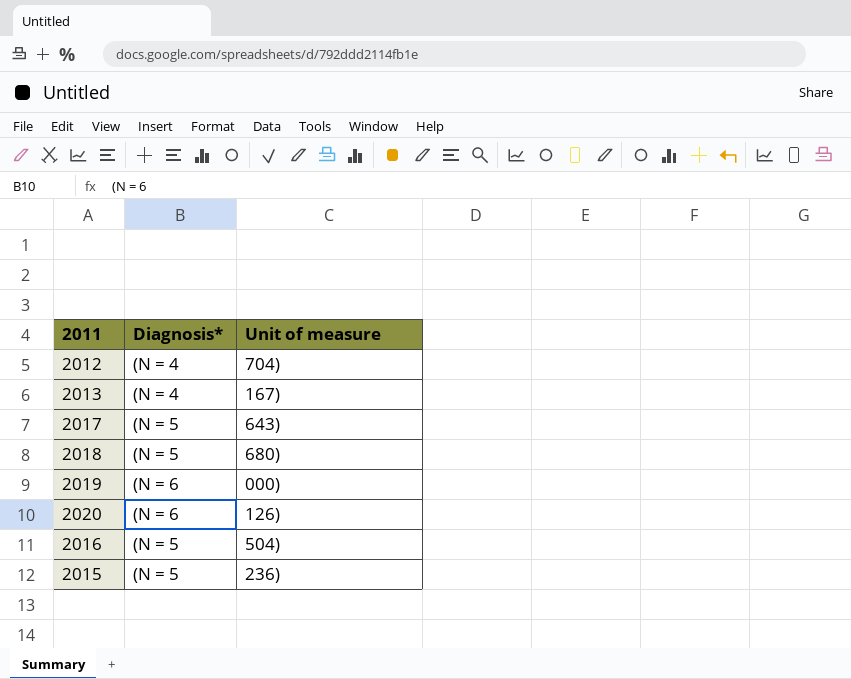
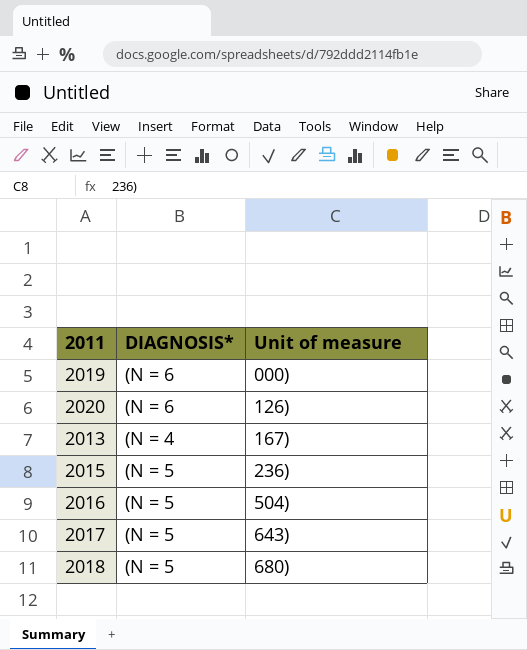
row order: none -> Unit of measure ascending
column name: Diagnosis* -> DIAGNOSIS*
row 2012: (N = 4 | 704) -> none

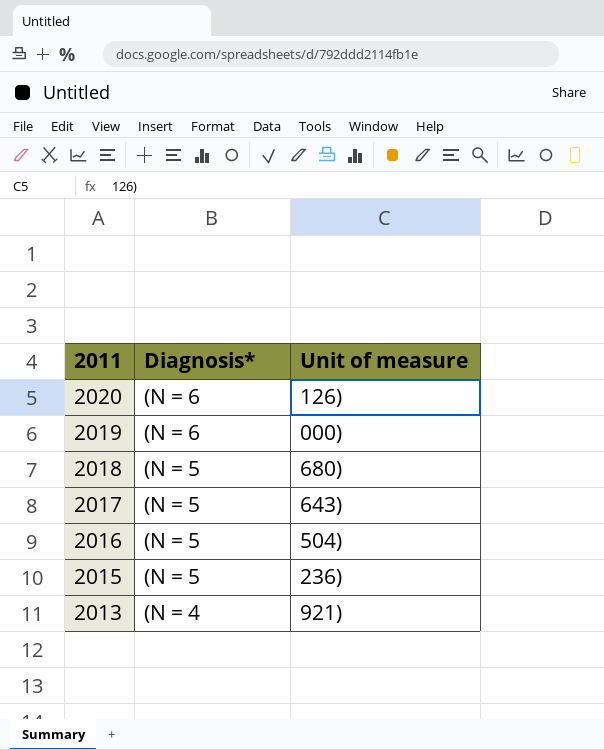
row order: Unit of measure ascending -> 2011 descending
column name: DIAGNOSIS* -> Diagnosis*
2013 | Unit of measure: 167) -> 921)

